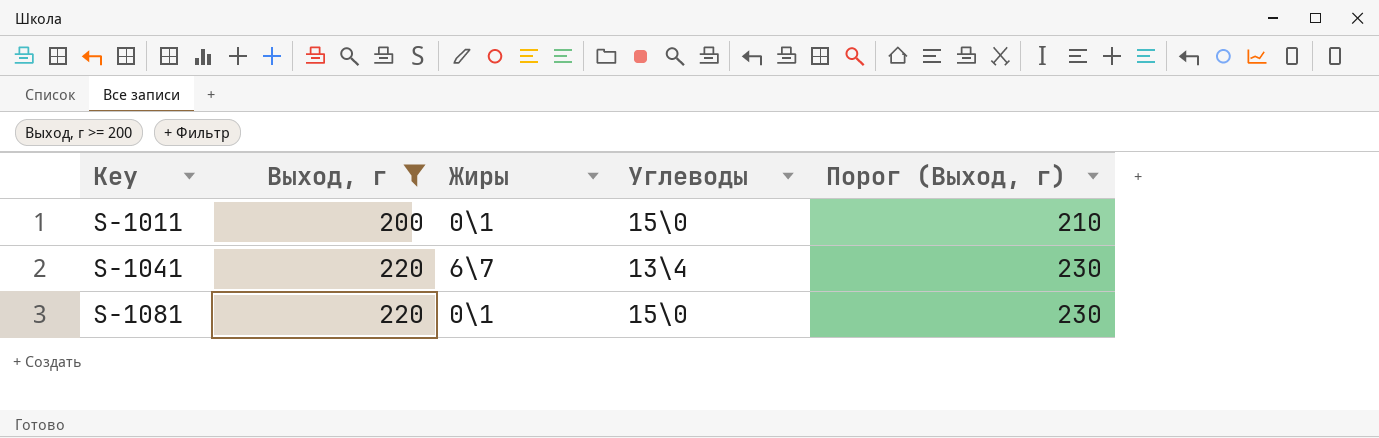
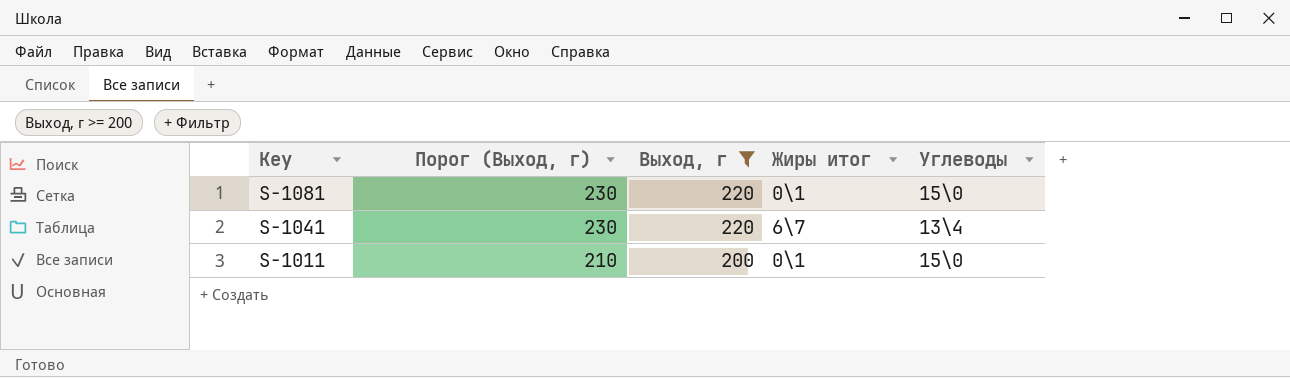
row order: Key ascending -> Key descending
column Порог (Выход, г) | position: 5 -> 2
column name: Жиры -> Жиры итог

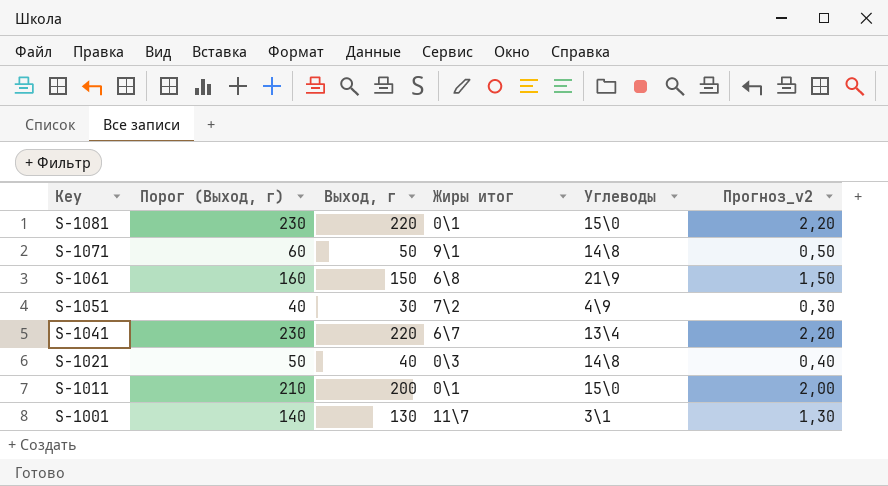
filter: Выход, г >= 200 -> none
column Прогноз_v2 | formula: none -> [Выход, г] * 0,01

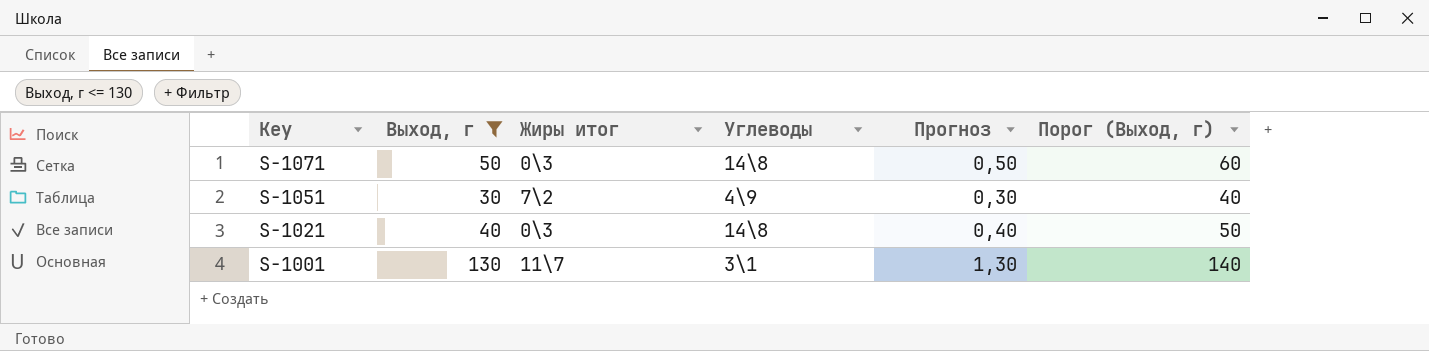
filter: none -> Выход, г <= 130
column name: Прогноз_v2 -> Прогноз
column Порог (Выход, г) | position: 2 -> 6
S-1071 | Жиры итог: 9\1 -> 0\3

